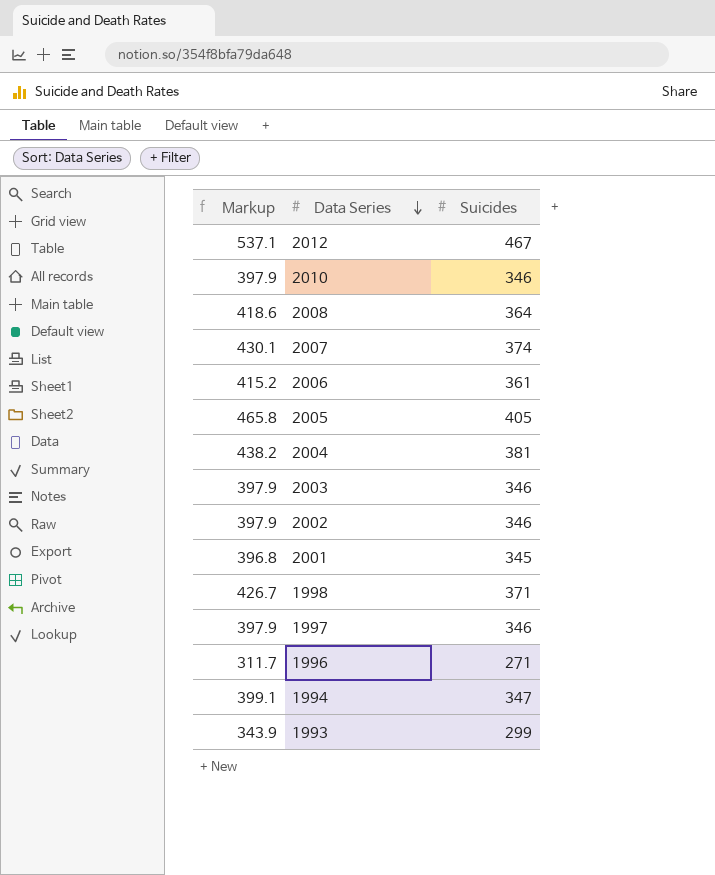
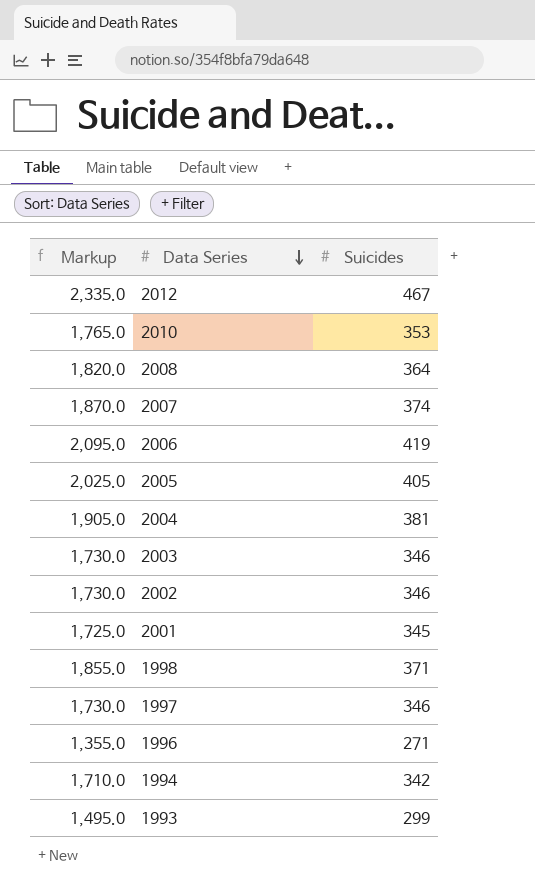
column Markup | formula: [Suicides] * 1.15 -> [Suicides] * 5
2010 | Suicides: 346 -> 353
2006 | Suicides: 361 -> 419
1994 | Suicides: 347 -> 342

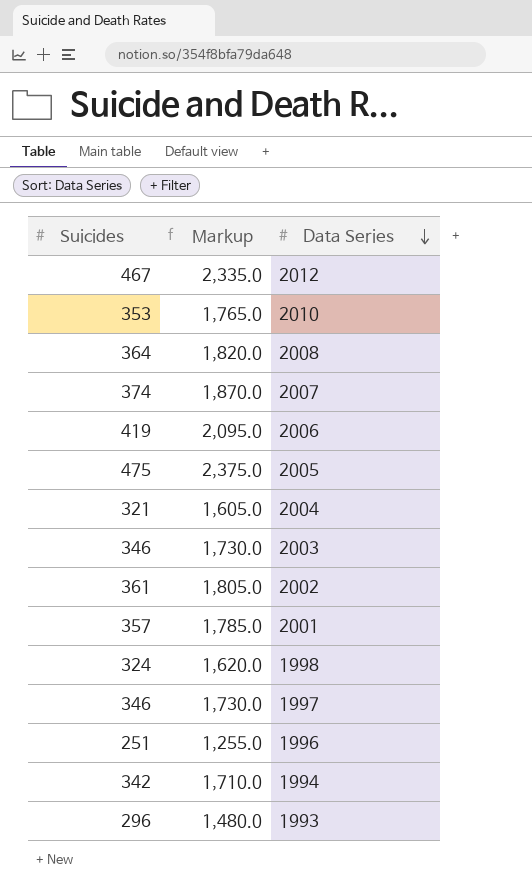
column Suicides | position: 3 -> 1
2005 | Suicides: 405 -> 475
2005 | Markup: 2,025.0 -> 2,375.0
2004 | Suicides: 381 -> 321
2004 | Markup: 1,905.0 -> 1,605.0
2002 | Suicides: 346 -> 361
2002 | Markup: 1,730.0 -> 1,805.0
2001 | Suicides: 345 -> 357
2001 | Markup: 1,725.0 -> 1,785.0
1998 | Suicides: 371 -> 324
1998 | Markup: 1,855.0 -> 1,620.0
1996 | Suicides: 271 -> 251
1996 | Markup: 1,355.0 -> 1,255.0
1993 | Suicides: 299 -> 296
1993 | Markup: 1,495.0 -> 1,480.0

